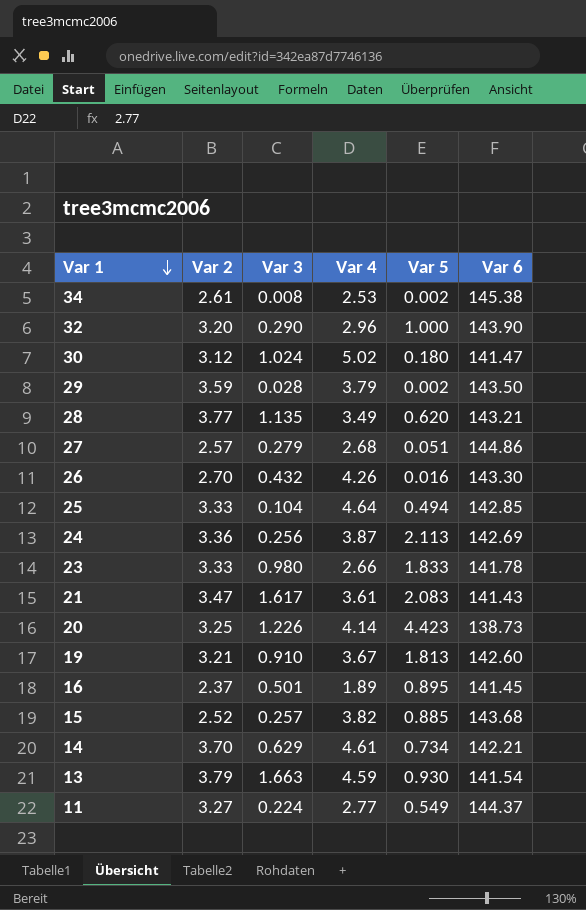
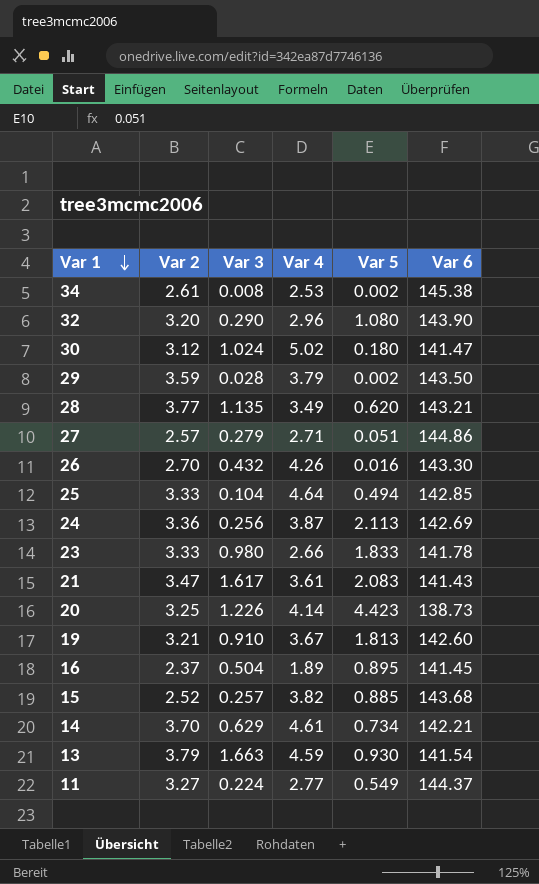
32 | Var 5: 1.000 -> 1.080
27 | Var 4: 2.68 -> 2.71
16 | Var 3: 0.501 -> 0.504

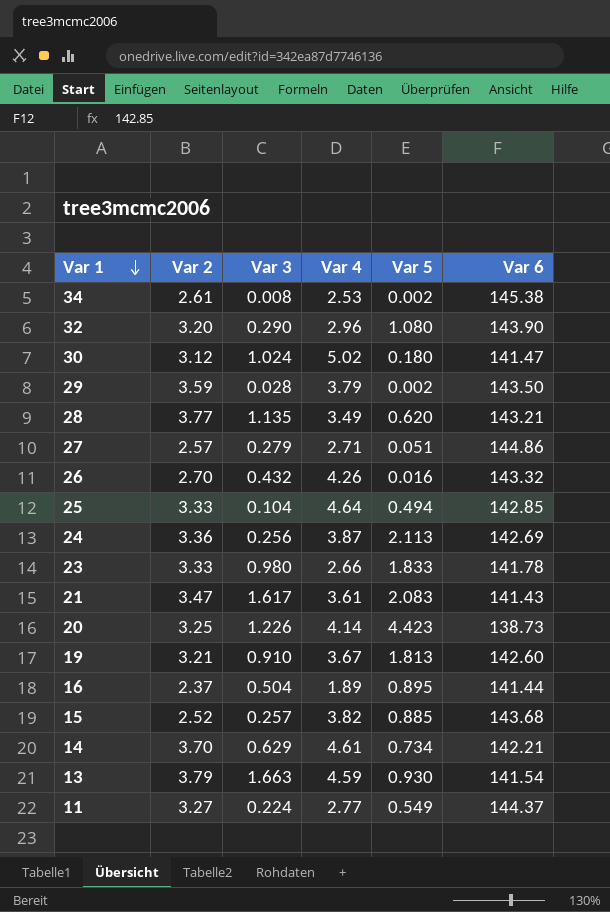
26 | Var 6: 143.30 -> 143.32
16 | Var 6: 141.45 -> 141.44

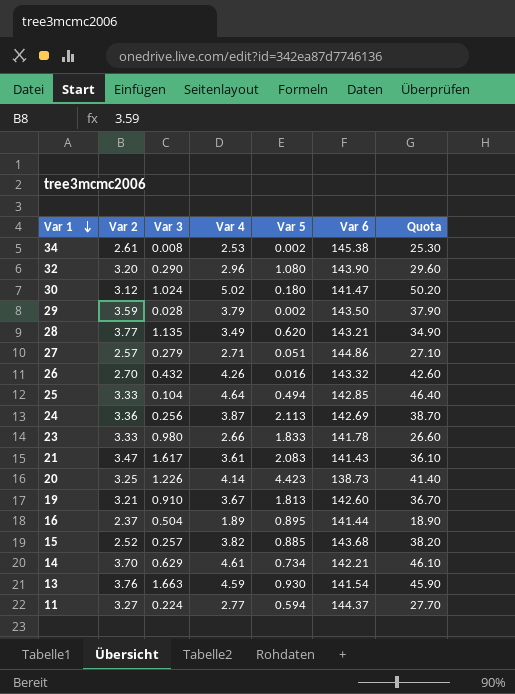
column Quota | formula: none -> [Var 4] * 10
13 | Var 2: 3.79 -> 3.76
11 | Var 5: 0.549 -> 0.594

